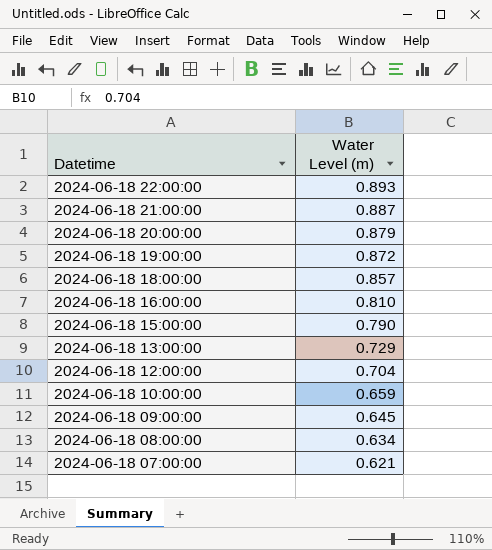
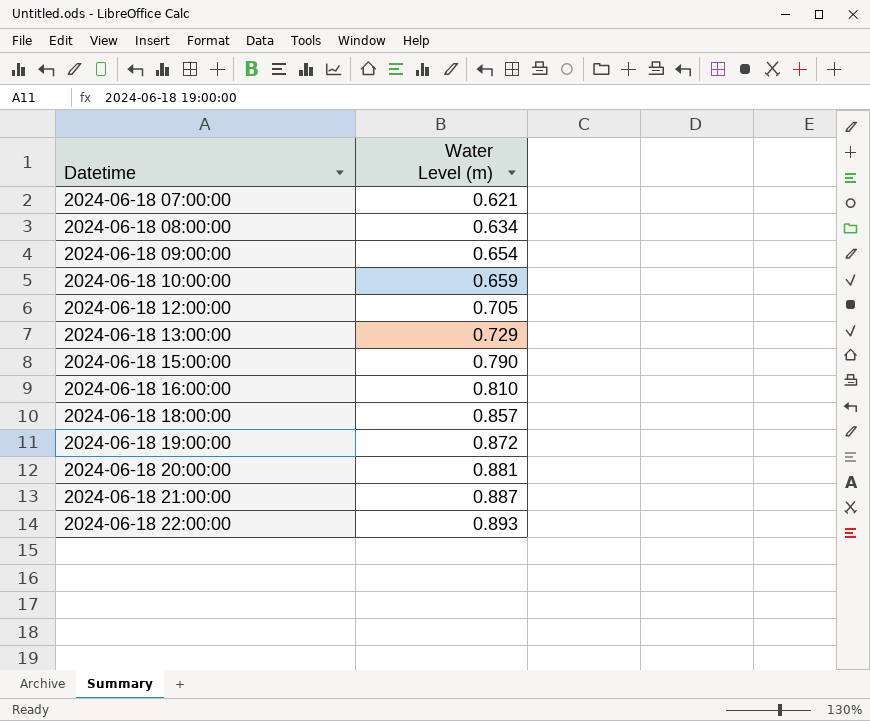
row order: Datetime descending -> Datetime ascending
2024-06-18 09:00:00 | Water Level (m): 0.645 -> 0.654
2024-06-18 12:00:00 | Water Level (m): 0.704 -> 0.705
2024-06-18 20:00:00 | Water Level (m): 0.879 -> 0.881

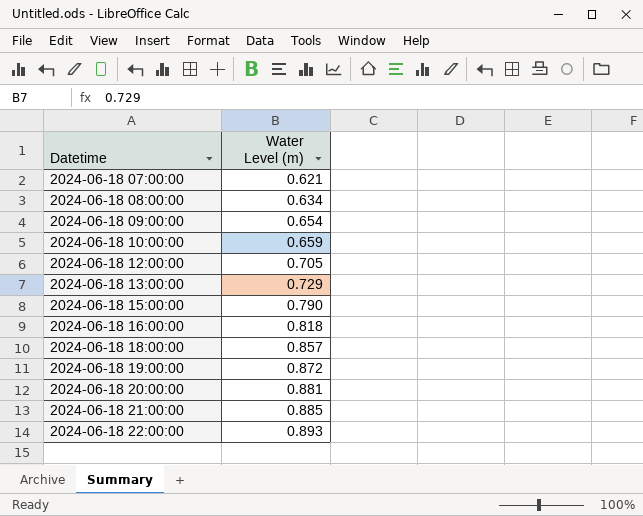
2024-06-18 16:00:00 | Water Level (m): 0.810 -> 0.818
2024-06-18 21:00:00 | Water Level (m): 0.887 -> 0.885

